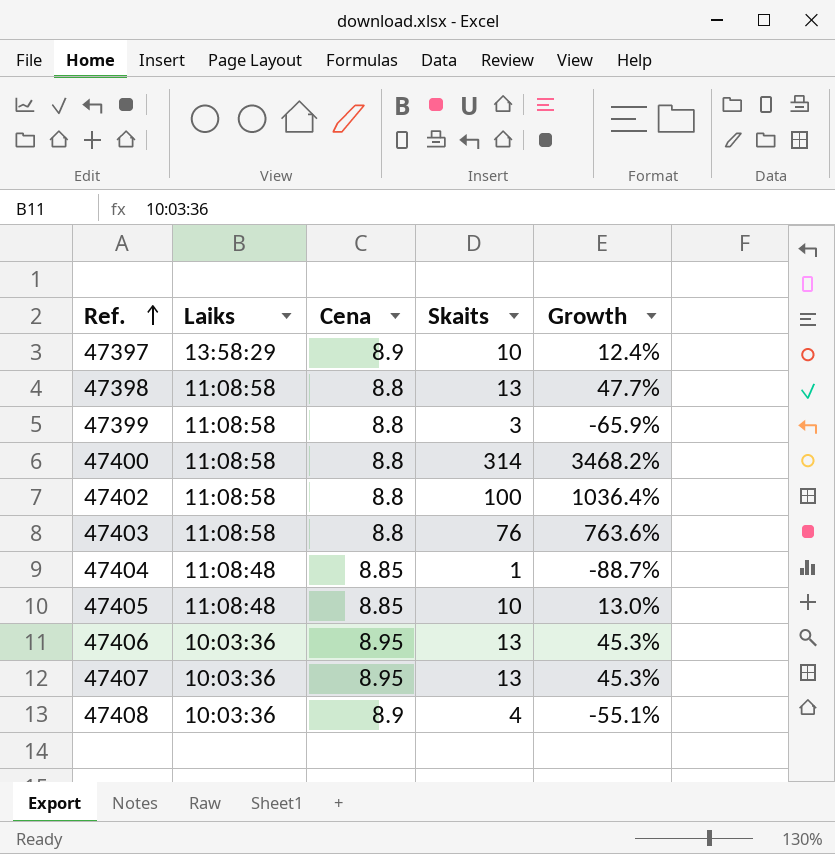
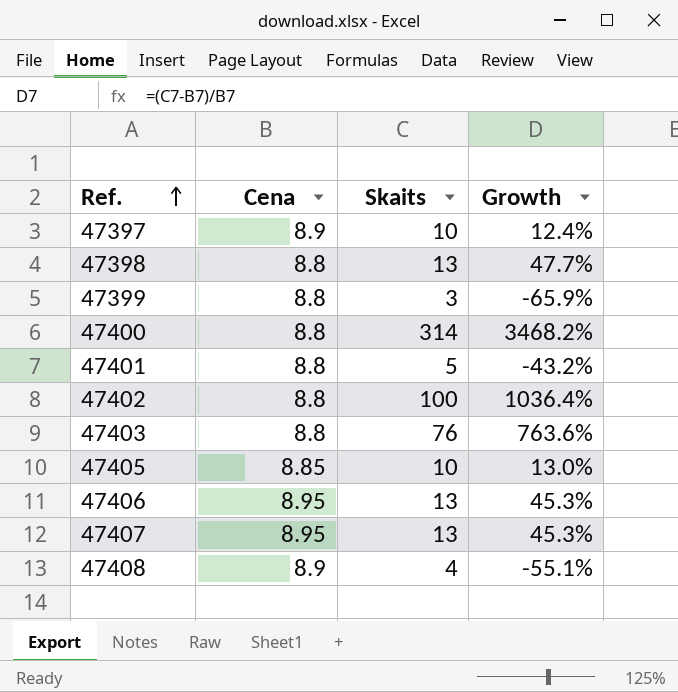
column Laiks | position: 2 -> none
row 47404: 11:08:48 | 8.85 | 1 | -88.7% -> none
row 47401: none -> 8.8 | 5 | -43.2%

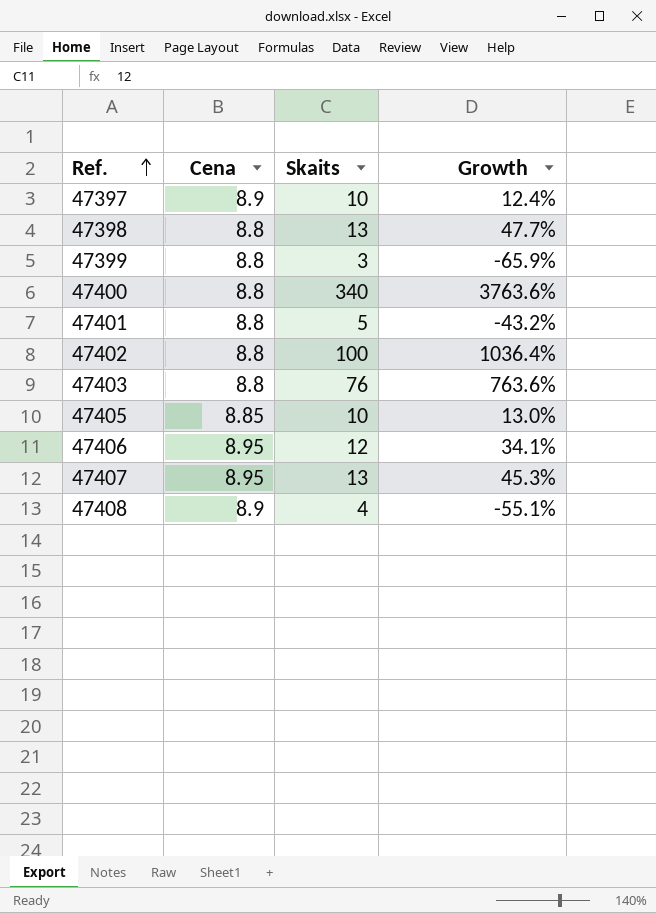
47400 | Skaits: 314 -> 340
47400 | Growth: 3468.2% -> 3763.6%
47406 | Skaits: 13 -> 12
47406 | Growth: 45.3% -> 34.1%

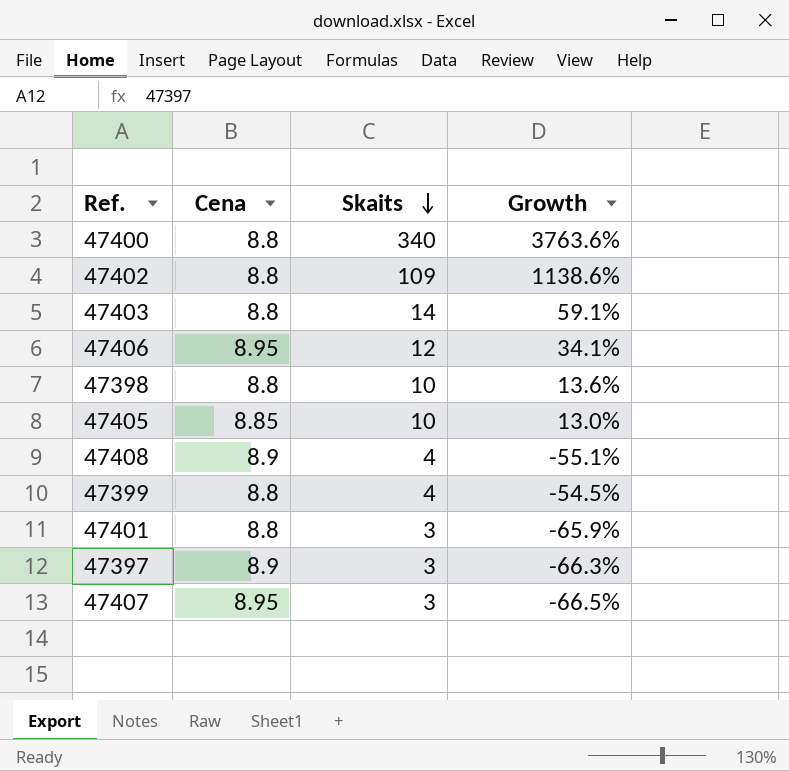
row order: Ref. ascending -> Skaits descending
47402 | Skaits: 100 -> 109
47402 | Growth: 1036.4% -> 1138.6%
47403 | Skaits: 76 -> 14
47403 | Growth: 763.6% -> 59.1%
47398 | Skaits: 13 -> 10
47398 | Growth: 47.7% -> 13.6%
47399 | Skaits: 3 -> 4
47399 | Growth: -65.9% -> -54.5%
47401 | Skaits: 5 -> 3
47401 | Growth: -43.2% -> -65.9%
47397 | Skaits: 10 -> 3
47397 | Growth: 12.4% -> -66.3%
47407 | Skaits: 13 -> 3
47407 | Growth: 45.3% -> -66.5%

